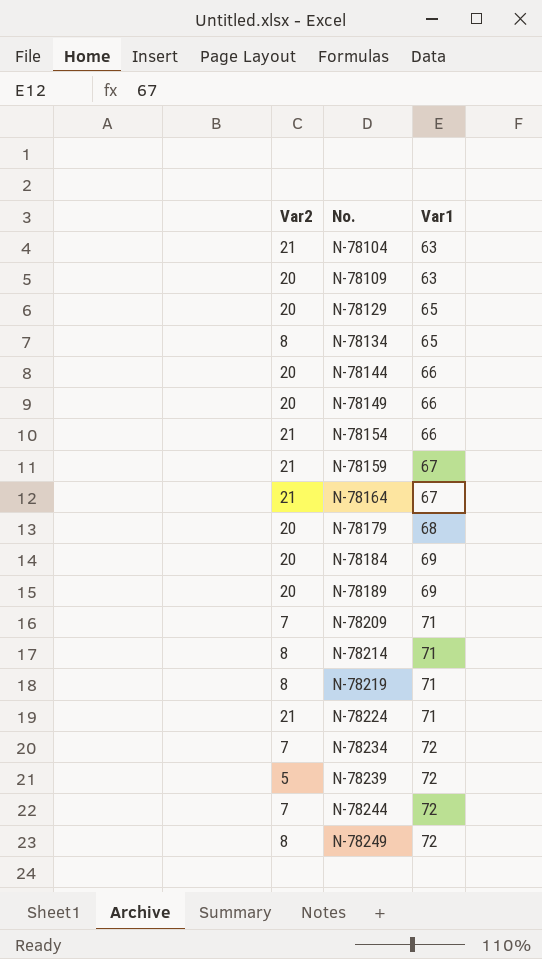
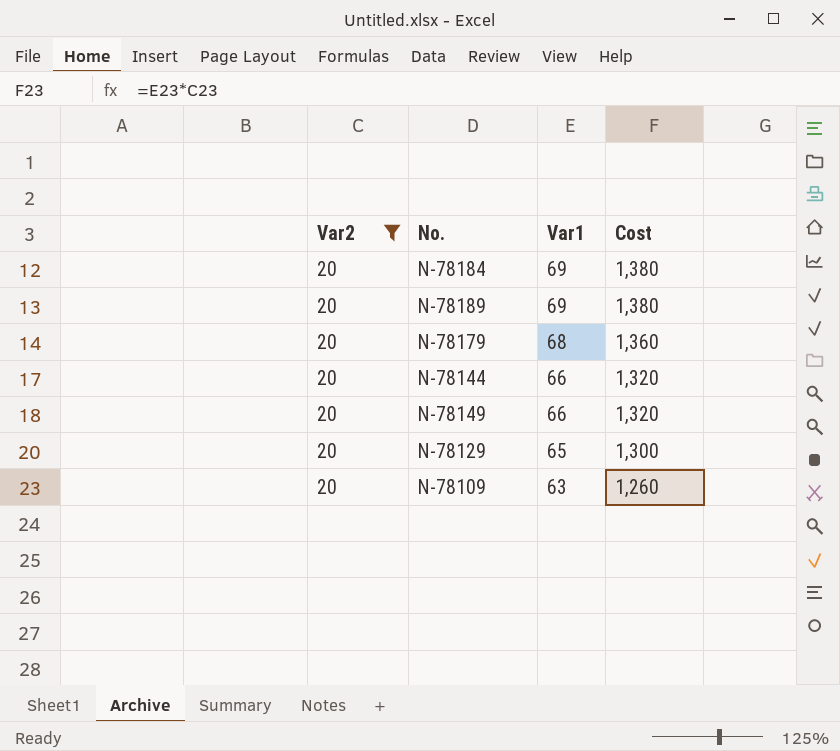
filter: none -> Var2 = 20
row order: No. ascending -> Var1 descending
column Cost | formula: none -> [Var2] * [Var1]

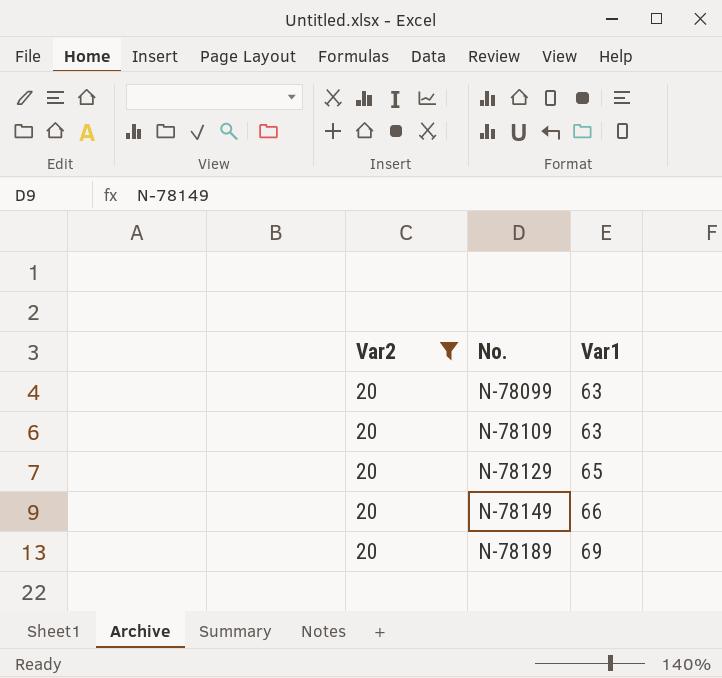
row order: Var1 descending -> No. ascending
column Cost | formula: [Var2] * [Var1] -> none
row N-78184: 20 | 69 | 1,380 -> none
row N-78179: 20 | 68 | 1,360 -> none
row N-78144: 20 | 66 | 1,320 -> none
row N-78099: none -> 20 | 63

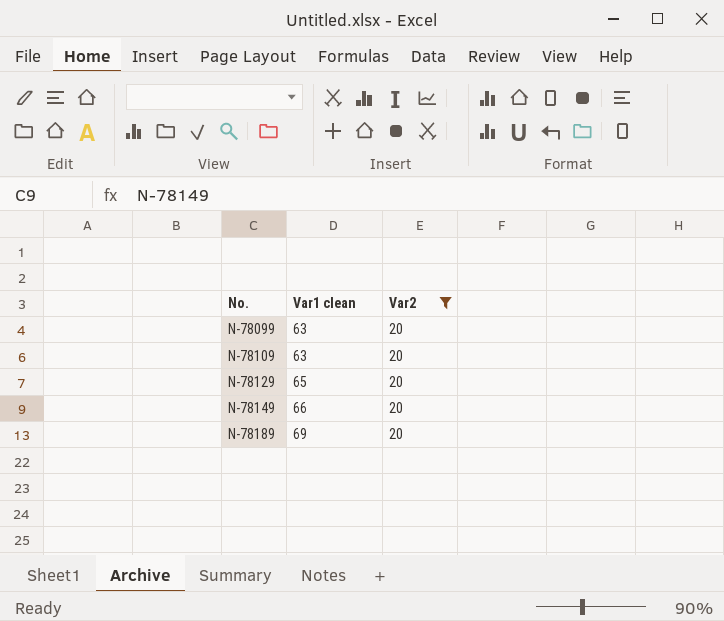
column name: Var1 -> Var1 clean
column Var2 | position: 1 -> 3

